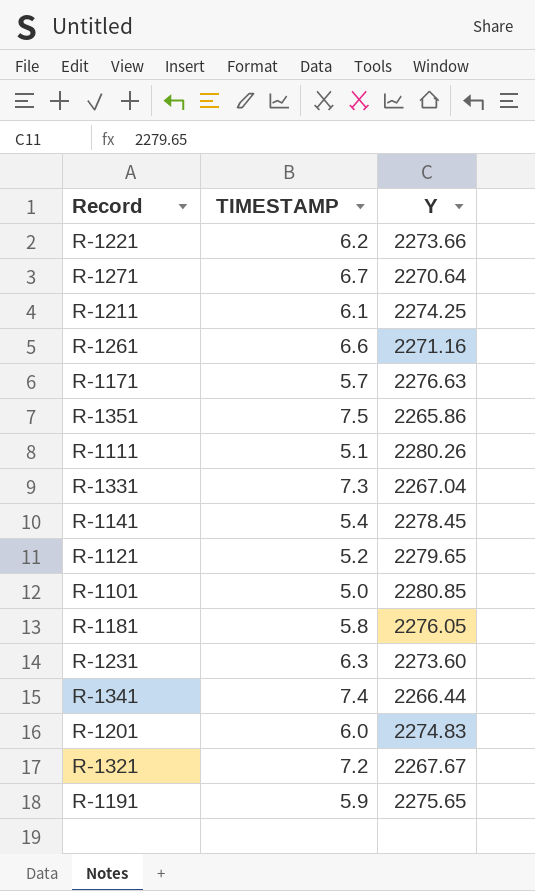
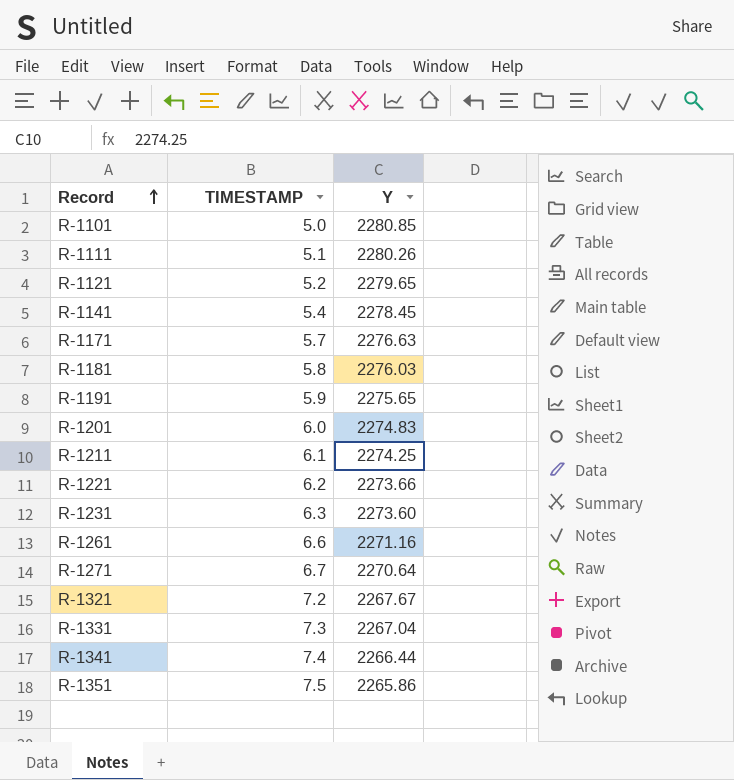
row order: none -> Record ascending
R-1181 | Y: 2276.05 -> 2276.03

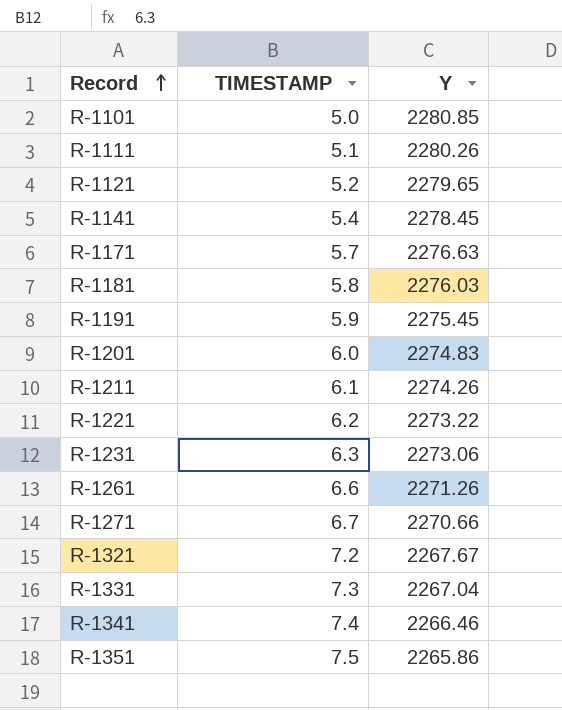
R-1191 | Y: 2275.65 -> 2275.45
R-1211 | Y: 2274.25 -> 2274.26
R-1221 | Y: 2273.66 -> 2273.22
R-1231 | Y: 2273.60 -> 2273.06
R-1261 | Y: 2271.16 -> 2271.26
R-1271 | Y: 2270.64 -> 2270.66
R-1341 | Y: 2266.44 -> 2266.46

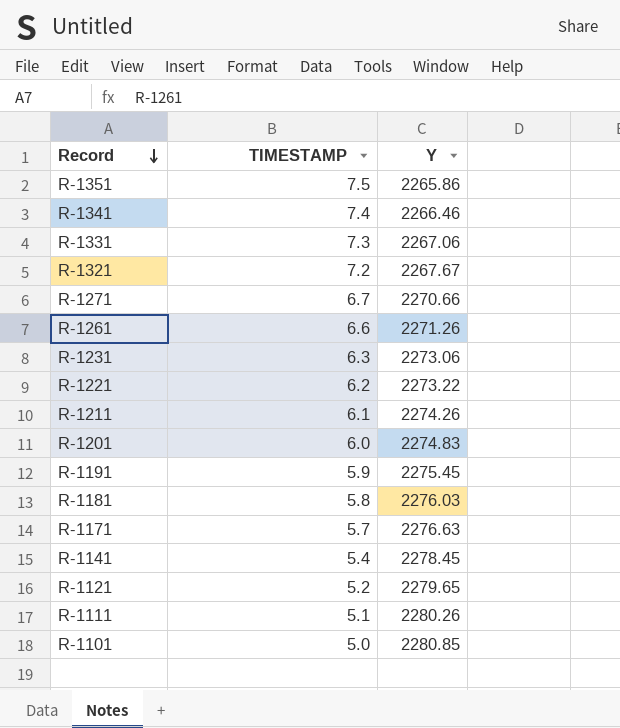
row order: Record ascending -> Record descending
R-1331 | Y: 2267.04 -> 2267.06

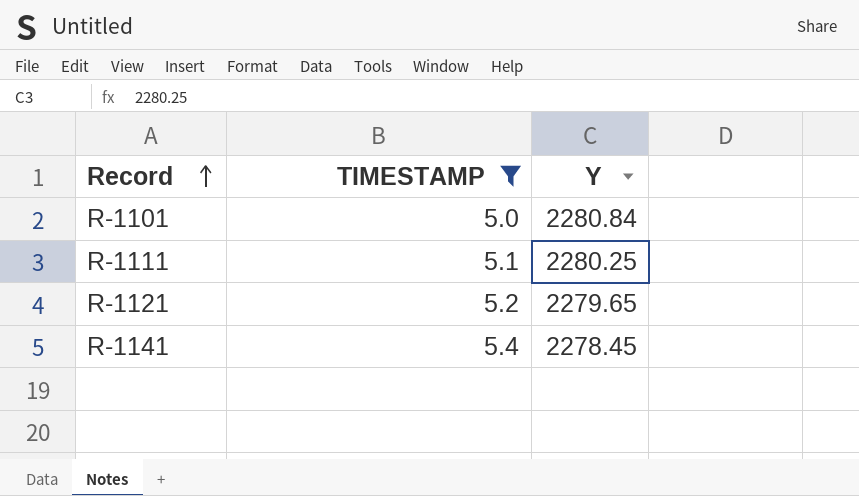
filter: none -> TIMESTAMP <= 5.4
row order: Record descending -> Record ascending
R-1101 | Y: 2280.85 -> 2280.84
R-1111 | Y: 2280.26 -> 2280.25

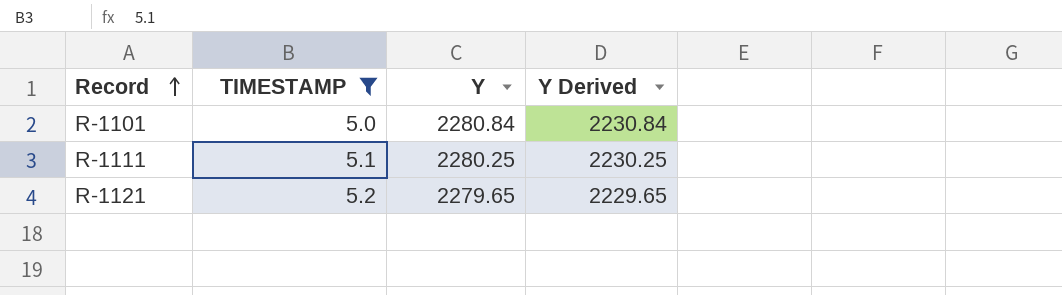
column Y Derived | formula: none -> [Y] - 50
row R-1141: 5.4 | 2278.45 -> none

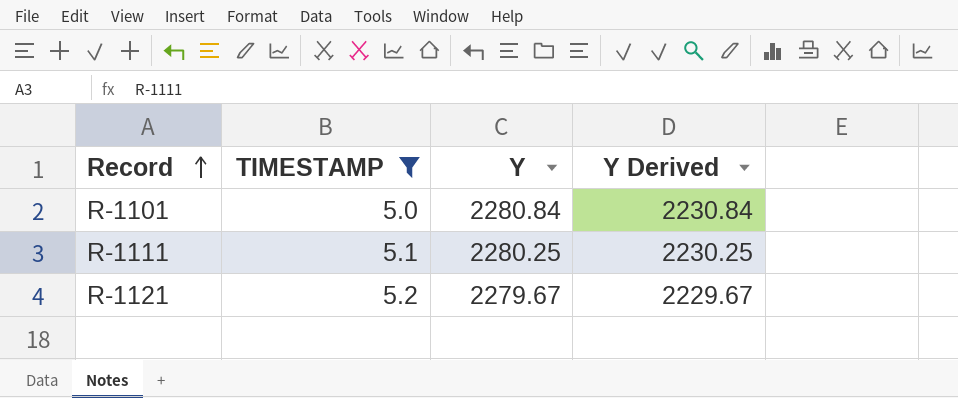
R-1121 | Y: 2279.65 -> 2279.67
R-1121 | Y Derived: 2229.65 -> 2229.67

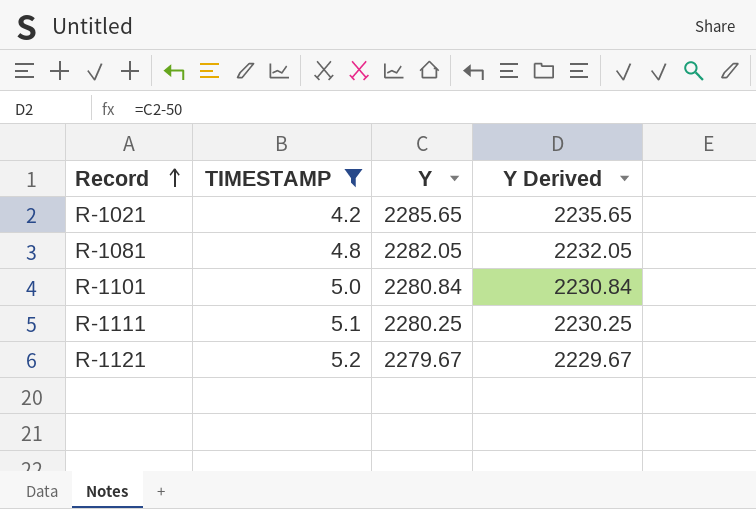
row R-1021: none -> 4.2 | 2285.65 | 2235.65
row R-1081: none -> 4.8 | 2282.05 | 2232.05

